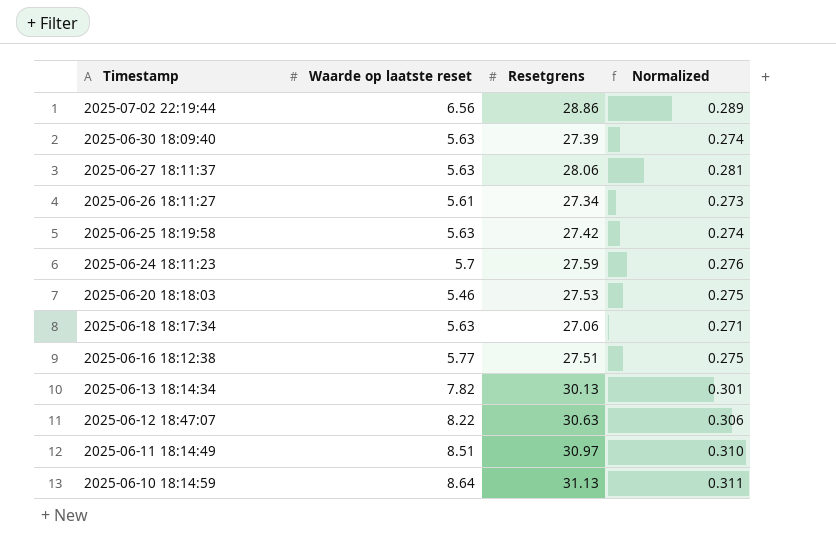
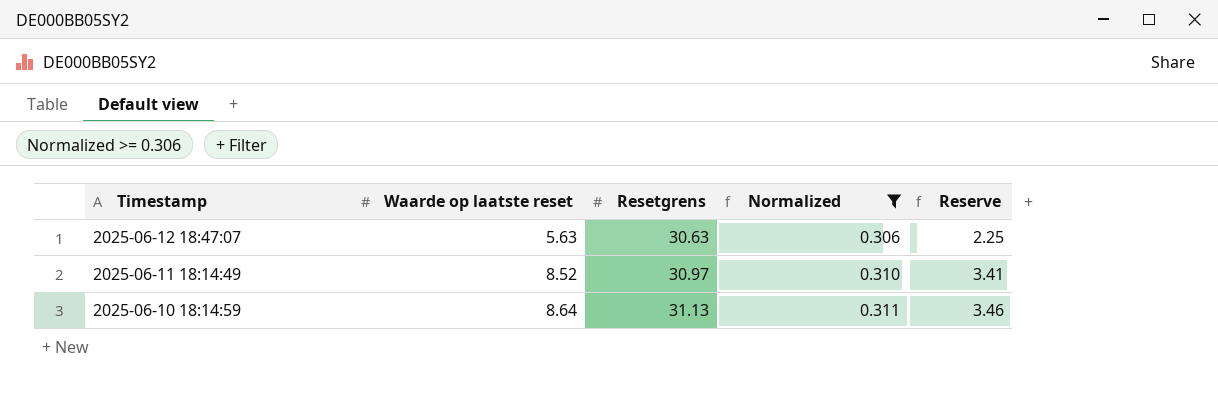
filter: none -> Normalized >= 0.306
column Reserve | formula: none -> [Waarde op laatste reset] * 0.4
2025-06-12 18:47:07 | Waarde op laatste reset: 8.22 -> 5.63
2025-06-11 18:14:49 | Waarde op laatste reset: 8.51 -> 8.52

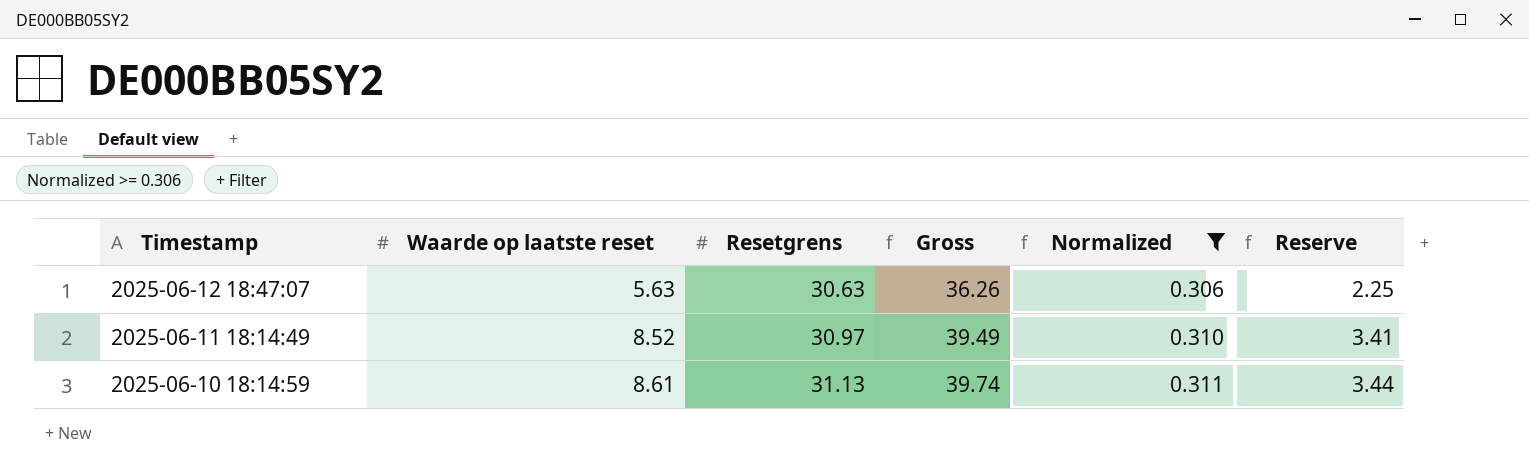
column Gross | formula: none -> [Waarde op laatste reset] + [Resetgrens]
2025-06-10 18:14:59 | Waarde op laatste reset: 8.64 -> 8.61
2025-06-10 18:14:59 | Reserve: 3.46 -> 3.44

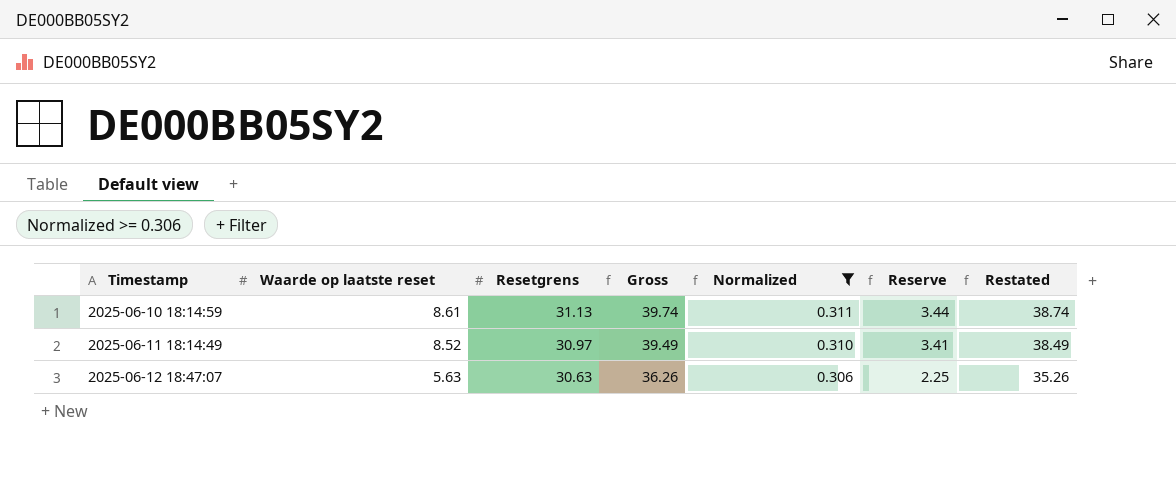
row order: Timestamp descending -> Timestamp ascending
column Restated | formula: none -> [Gross] - 1

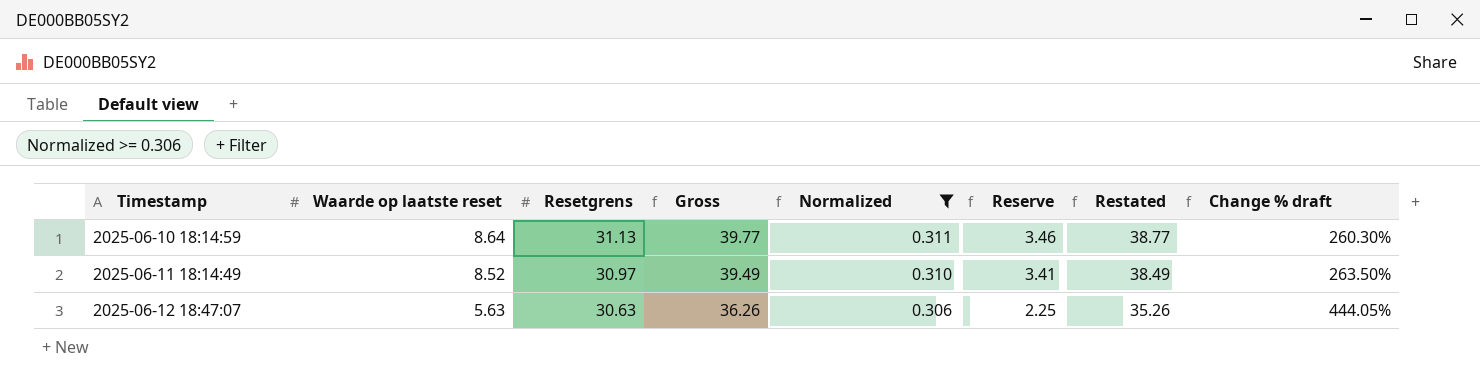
column Change % draft | formula: none -> ([Resetgrens] - [Waarde op laatste reset]) / [Waarde op laatste reset]
2025-06-10 18:14:59 | Waarde op laatste reset: 8.61 -> 8.64
2025-06-10 18:14:59 | Gross: 39.74 -> 39.77
2025-06-10 18:14:59 | Reserve: 3.44 -> 3.46
2025-06-10 18:14:59 | Restated: 38.74 -> 38.77

